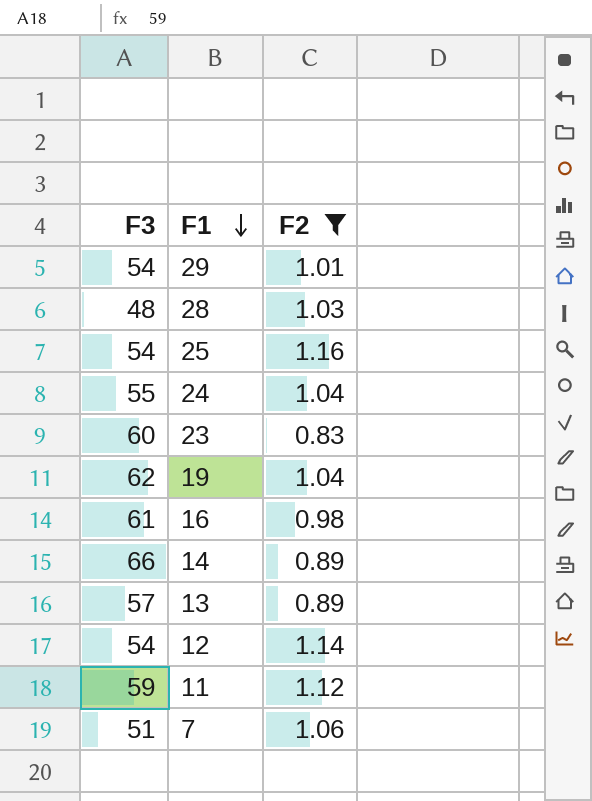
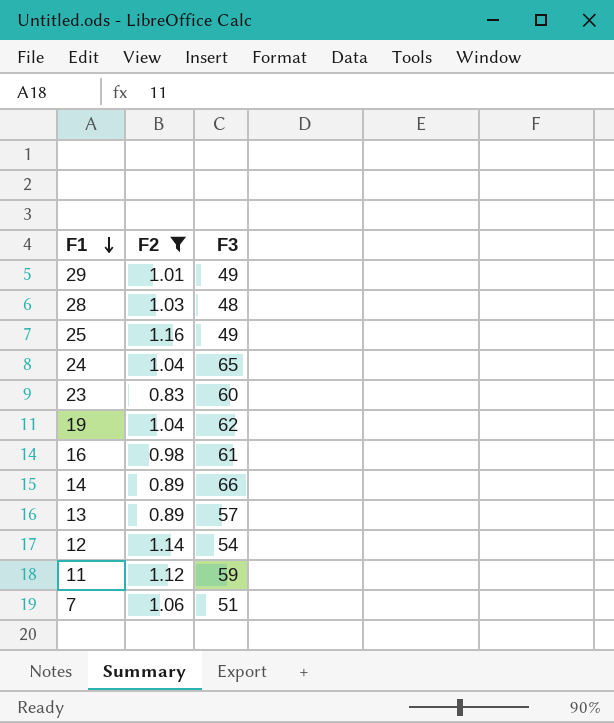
column F3 | position: 1 -> 3
29 | F3: 54 -> 49
25 | F3: 54 -> 49
24 | F3: 55 -> 65

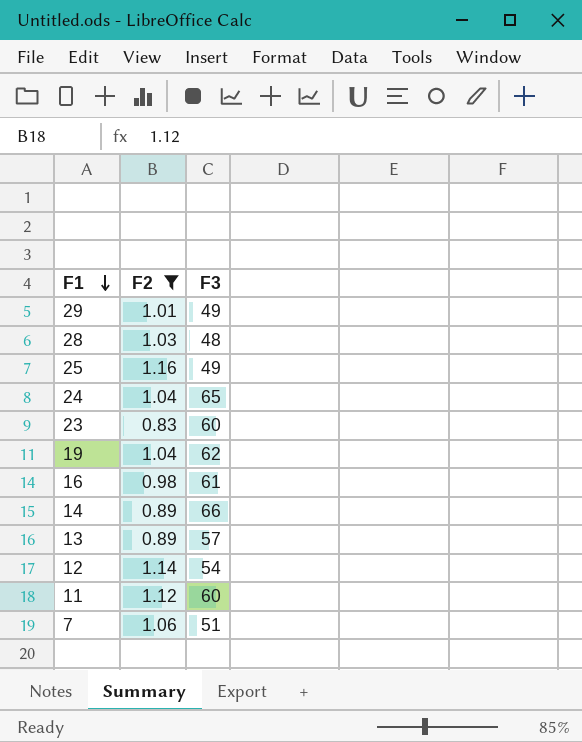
11 | F3: 59 -> 60

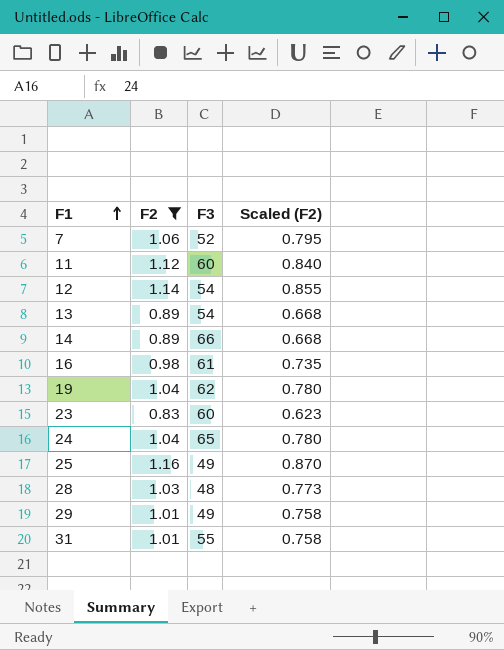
row order: F1 descending -> F1 ascending
column Scaled (F2) | formula: none -> [F2] * 0.75
7 | F3: 51 -> 52
13 | F3: 57 -> 54
row 31: none -> 1.01 | 55 | 0.758

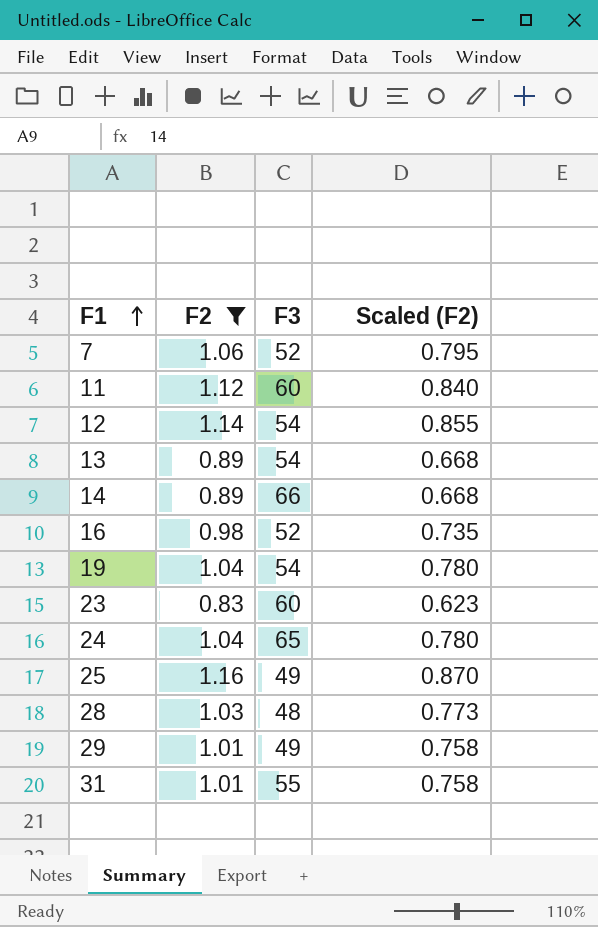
16 | F3: 61 -> 52
19 | F3: 62 -> 54

